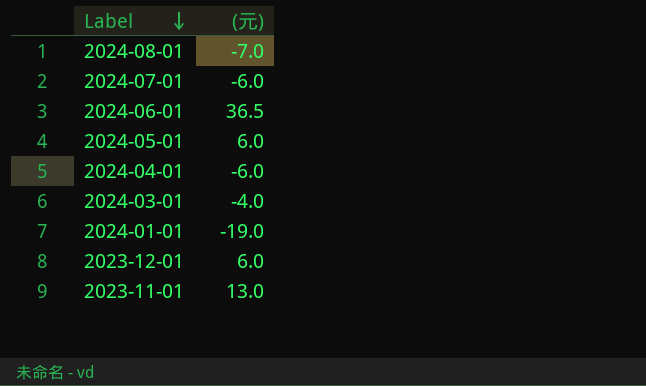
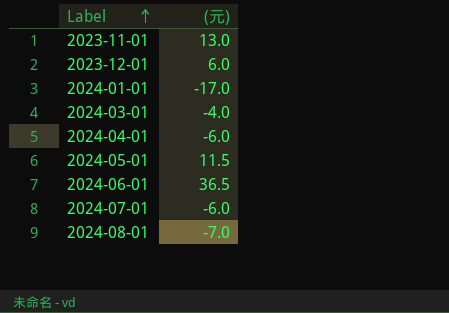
row order: Label descending -> Label ascending
2024-01-01 | (元): -19.0 -> -17.0
2024-05-01 | (元): 6.0 -> 11.5

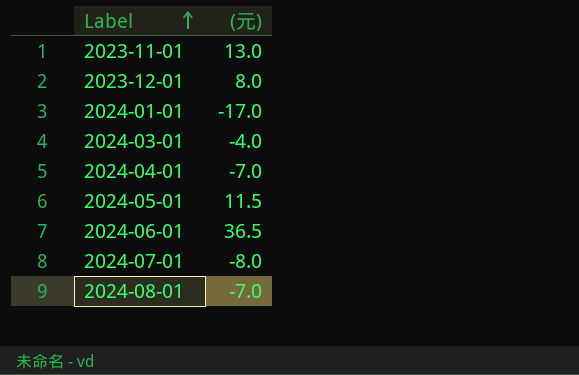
2023-12-01 | (元): 6.0 -> 8.0
2024-04-01 | (元): -6.0 -> -7.0
2024-07-01 | (元): -6.0 -> -8.0

